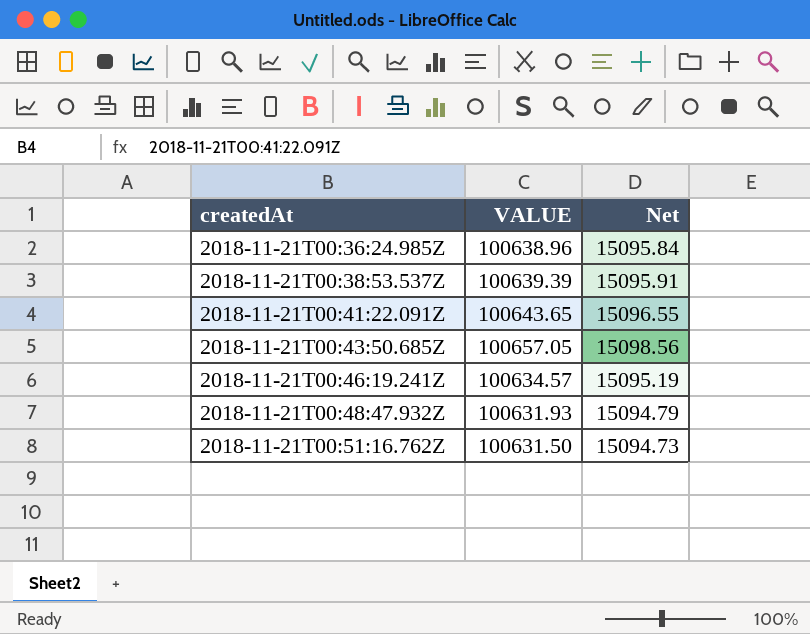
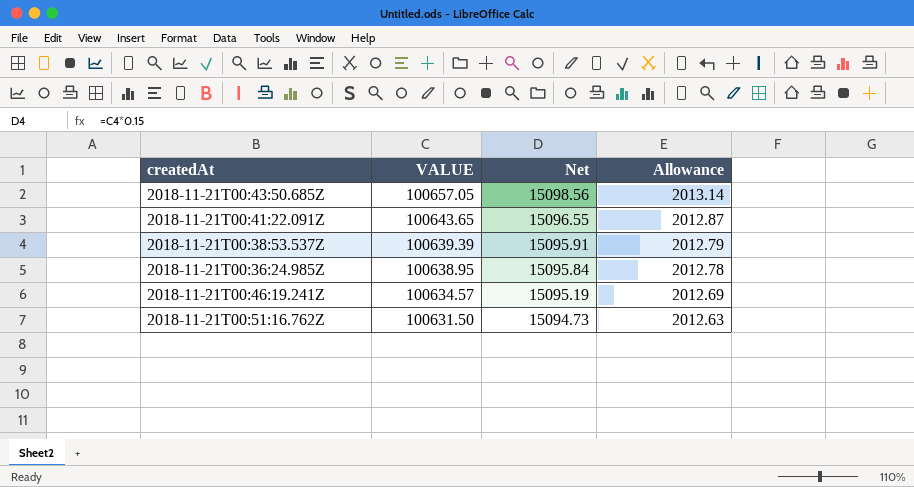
row order: createdAt ascending -> VALUE descending
column Allowance | formula: none -> [VALUE] * 0.02
row 2018-11-21T00:48:47.932Z: 100631.93 | 15094.79 -> none
2018-11-21T00:36:24.985Z | VALUE: 100638.96 -> 100638.95

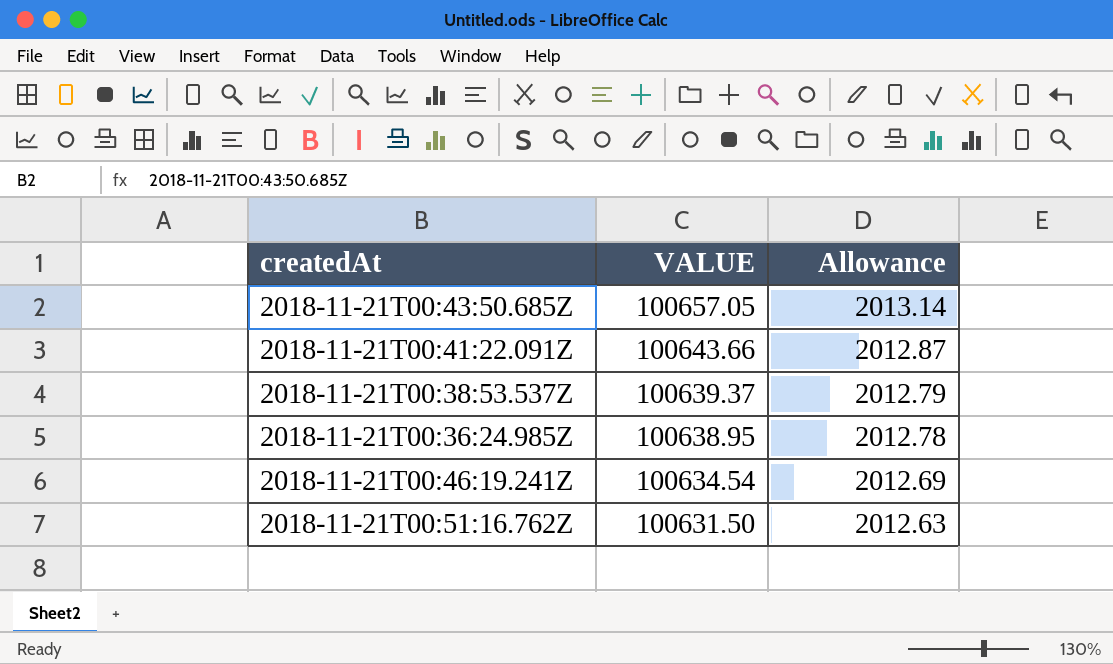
column Net | formula: [VALUE] * 0.15 -> none
2018-11-21T00:41:22.091Z | VALUE: 100643.65 -> 100643.66
2018-11-21T00:38:53.537Z | VALUE: 100639.39 -> 100639.37
2018-11-21T00:46:19.241Z | VALUE: 100634.57 -> 100634.54

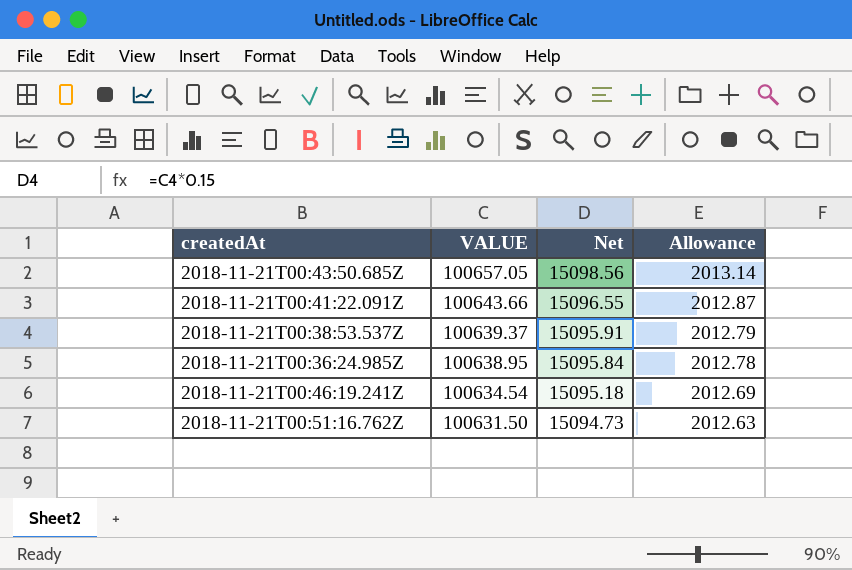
column Net | formula: none -> [VALUE] * 0.15

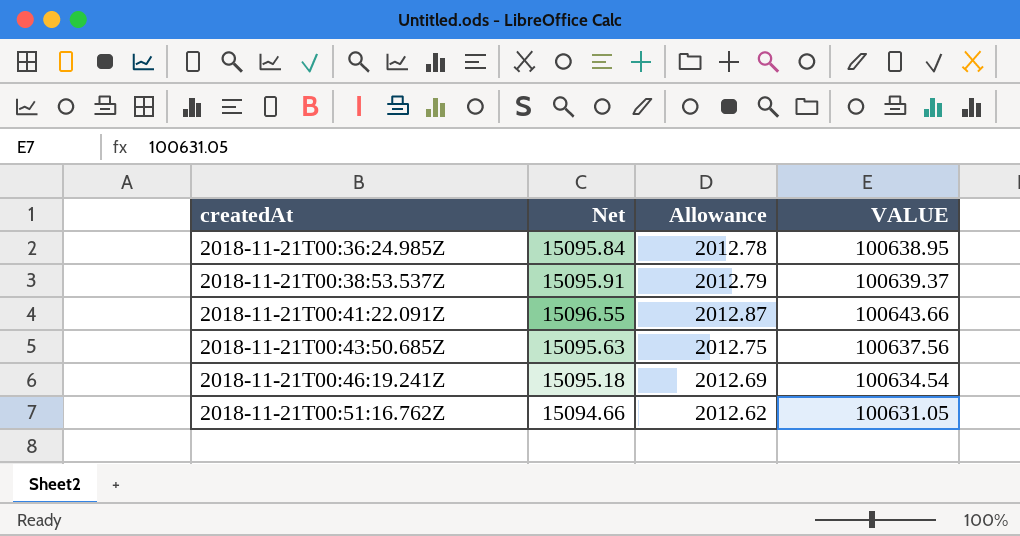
row order: VALUE descending -> createdAt ascending
column VALUE | position: 2 -> 4
2018-11-21T00:43:50.685Z | Net: 15098.56 -> 15095.63
2018-11-21T00:43:50.685Z | Allowance: 2013.14 -> 2012.75
2018-11-21T00:43:50.685Z | VALUE: 100657.05 -> 100637.56
2018-11-21T00:51:16.762Z | Net: 15094.73 -> 15094.66
2018-11-21T00:51:16.762Z | Allowance: 2012.63 -> 2012.62
2018-11-21T00:51:16.762Z | VALUE: 100631.50 -> 100631.05

